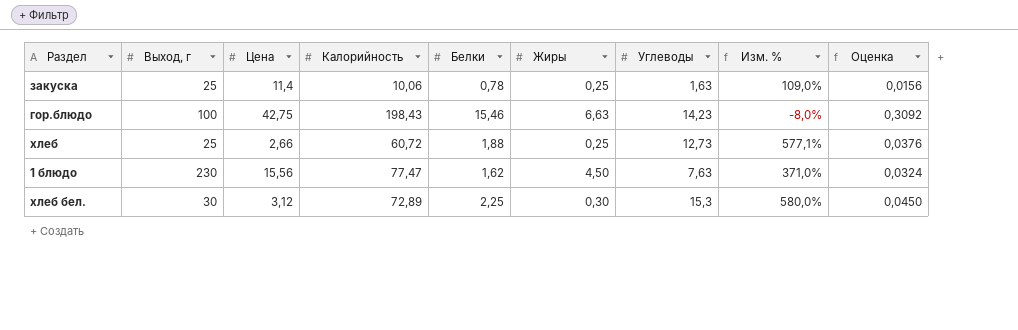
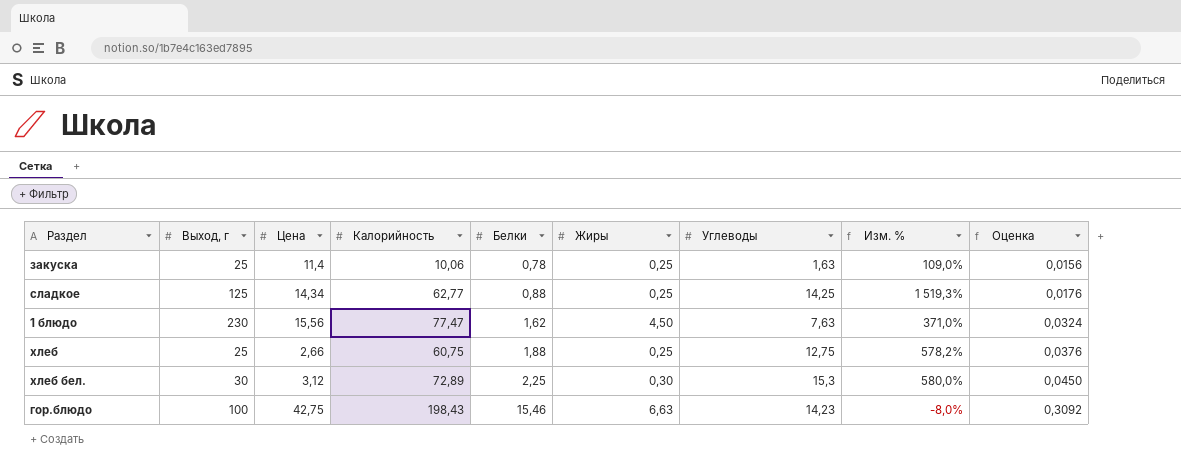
row order: none -> Белки ascending
row сладкое: none -> 125 | 14,34 | 62,77 | 0,88 | 0,25 | 14,25 | 1 519,3% | 0,0176
хлеб | Калорийность: 60,72 -> 60,75
хлеб | Углеводы: 12,73 -> 12,75
хлеб | Изм. %: 577,1% -> 578,2%

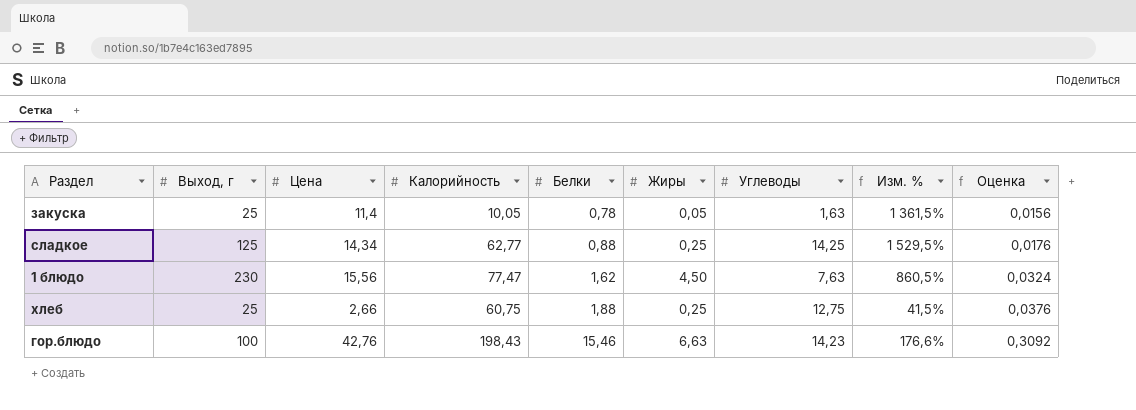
column Изм. % | formula: ([Углеводы] - [Белки]) / [Белки] -> ([Цена] - [Белки]) / [Белки]
row хлеб бел.: 30 | 3,12 | 72,89 | 2,25 | 0,30 | 15,3 | 580,0% | 0,0450 -> none
закуска | Калорийность: 10,06 -> 10,05
закуска | Жиры: 0,25 -> 0,05
гор.блюдо | Цена: 42,75 -> 42,76

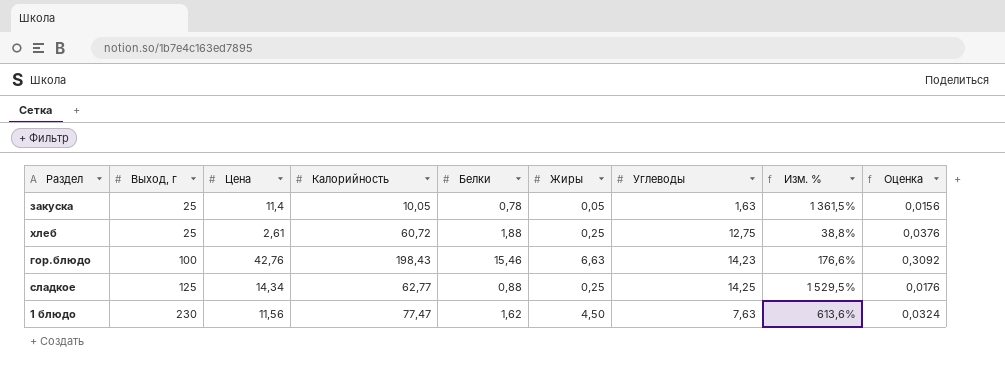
row order: Белки ascending -> Выход, г ascending
хлеб | Цена: 2,66 -> 2,61
хлеб | Калорийность: 60,75 -> 60,72
хлеб | Изм. %: 41,5% -> 38,8%
1 блюдо | Цена: 15,56 -> 11,56
1 блюдо | Изм. %: 860,5% -> 613,6%

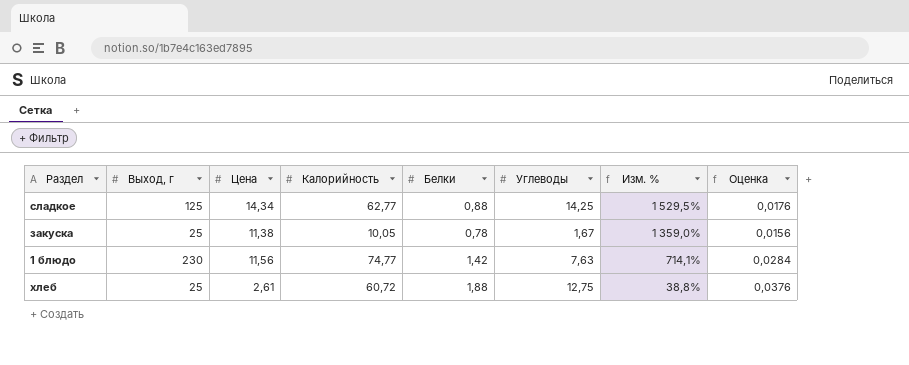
row order: Выход, г ascending -> Изм. % descending
column Жиры | position: 6 -> none
row гор.блюдо: 100 | 42,76 | 198,43 | 15,46 | 6,63 | 14,23 | 176,6% | 0,3092 -> none
закуска | Цена: 11,4 -> 11,38
закуска | Углеводы: 1,63 -> 1,67
закуска | Изм. %: 1 361,5% -> 1 359,0%
1 блюдо | Калорийность: 77,47 -> 74,77
1 блюдо | Белки: 1,62 -> 1,42
1 блюдо | Изм. %: 613,6% -> 714,1%
1 блюдо | Оценка: 0,0324 -> 0,0284

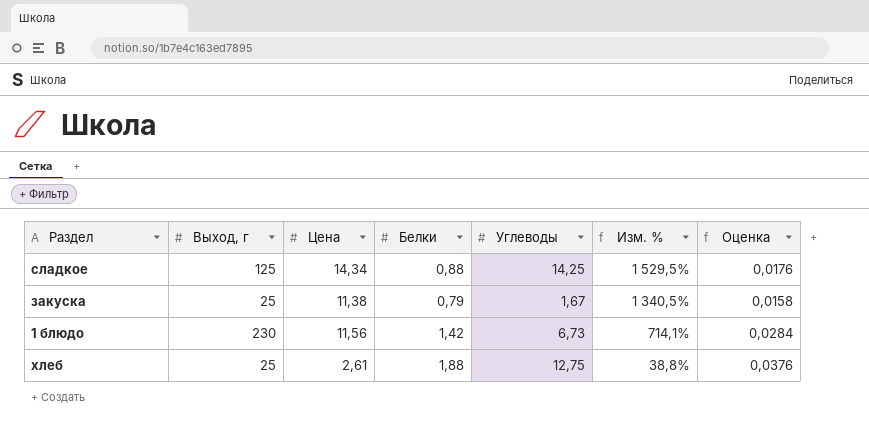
column Калорийность | position: 4 -> none
закуска | Белки: 0,78 -> 0,79
закуска | Изм. %: 1 359,0% -> 1 340,5%
закуска | Оценка: 0,0156 -> 0,0158
1 блюдо | Углеводы: 7,63 -> 6,73

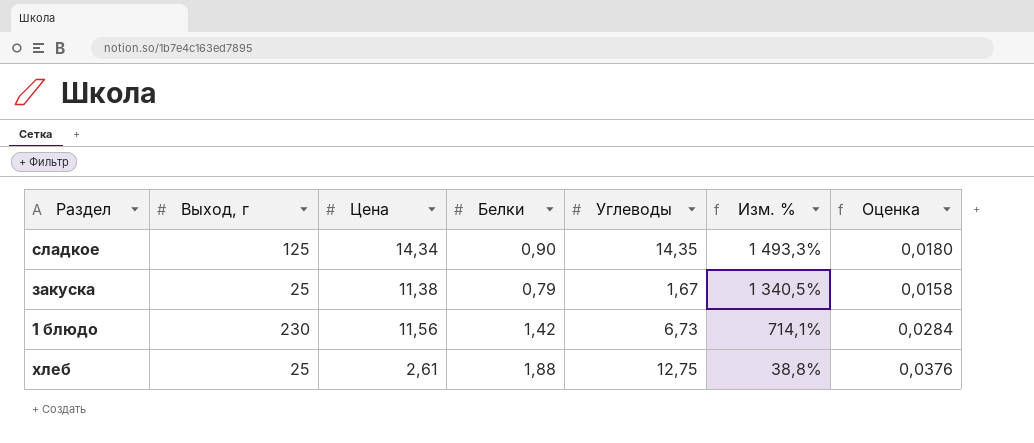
сладкое | Белки: 0,88 -> 0,90
сладкое | Углеводы: 14,25 -> 14,35
сладкое | Изм. %: 1 529,5% -> 1 493,3%
сладкое | Оценка: 0,0176 -> 0,0180

